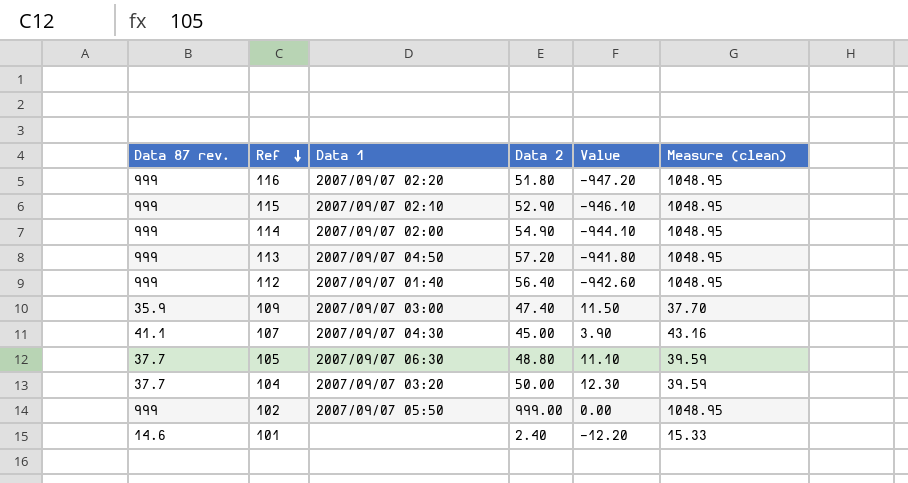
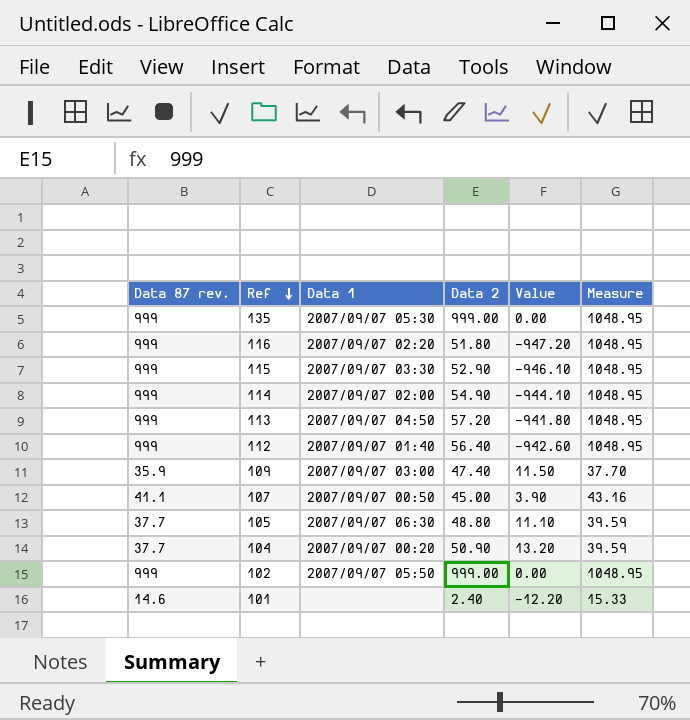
column name: Measure (clean) -> Measure
row 135: none -> 999 | 2007/09/07 05:30 | 999.00 | 0.00 | 1048.95
115 | Data 1: 2007/09/07 02:10 -> 2007/09/07 03:30
107 | Data 1: 2007/09/07 04:30 -> 2007/09/07 00:50
104 | Data 1: 2007/09/07 03:20 -> 2007/09/07 00:20
104 | Data 2: 50.00 -> 50.90
104 | Value: 12.30 -> 13.20

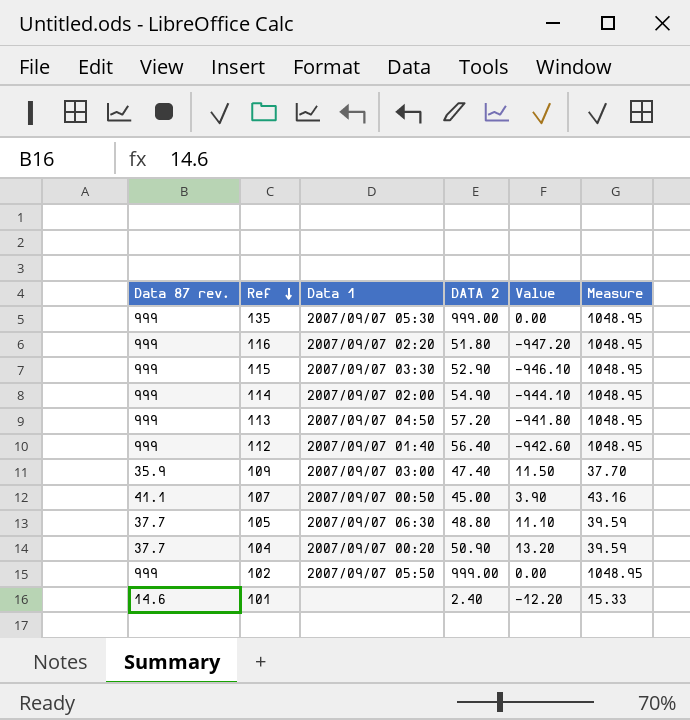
column name: Data 2 -> DATA 2

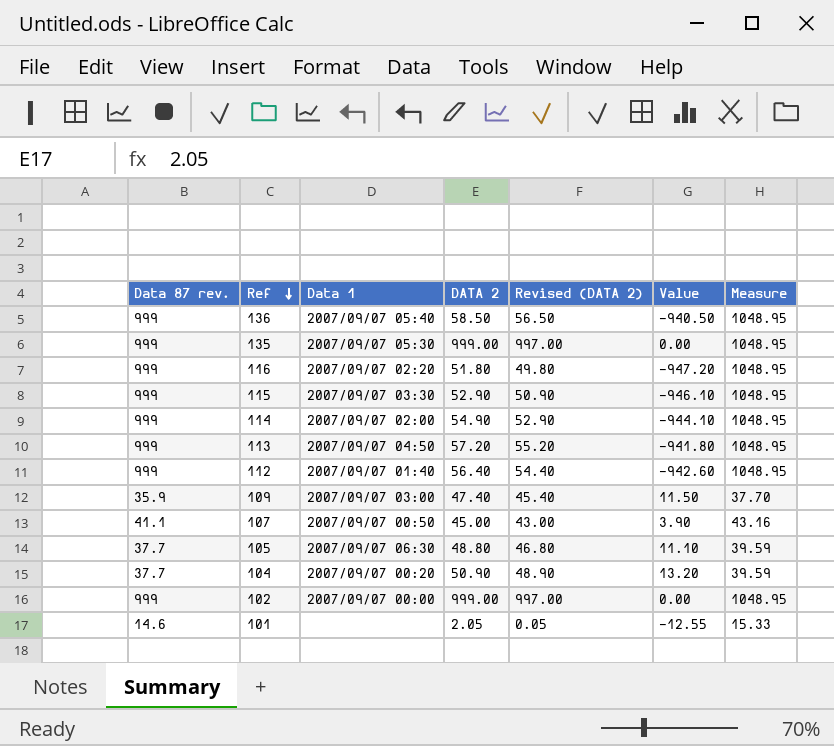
column Revised (DATA 2) | formula: none -> [DATA 2] - 2
row 136: none -> 999 | 2007/09/07 05:40 | 58.50 | 56.50 | -940.50 | 1048.95
102 | Data 1: 2007/09/07 05:50 -> 2007/09/07 00:00
101 | DATA 2: 2.40 -> 2.05
101 | Value: -12.20 -> -12.55

